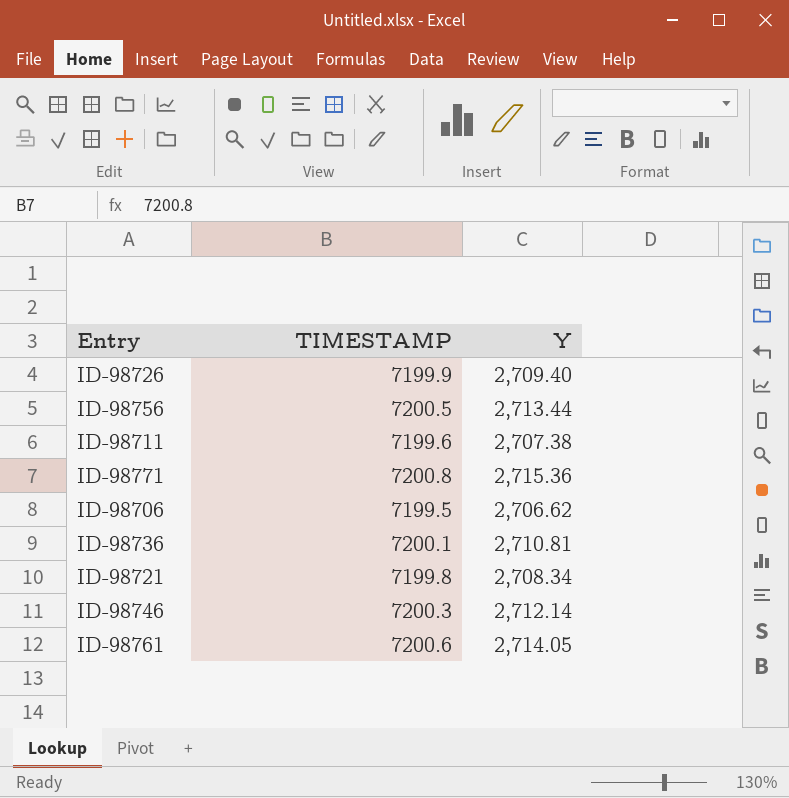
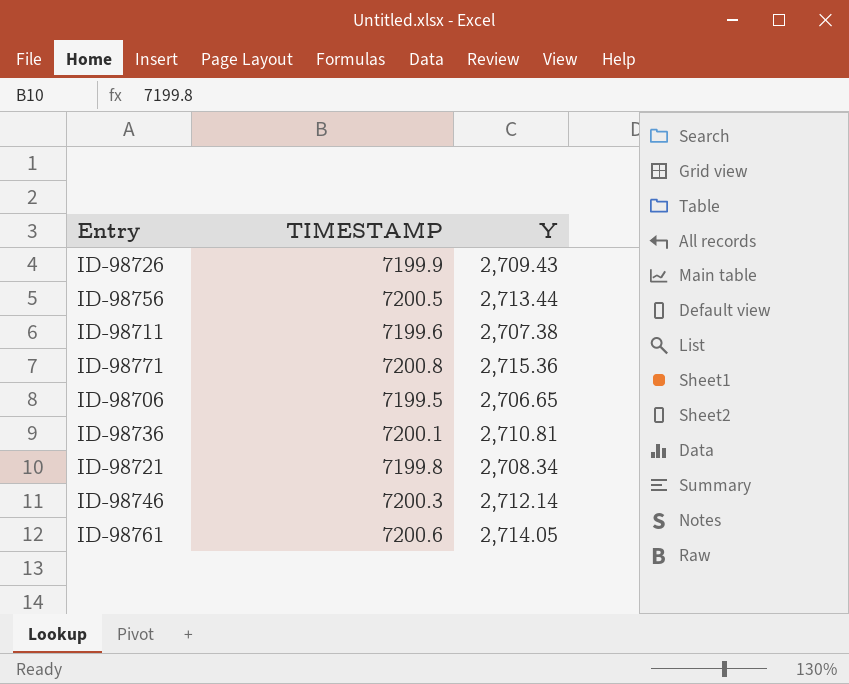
ID-98726 | Y: 2,709.40 -> 2,709.43
ID-98706 | Y: 2,706.62 -> 2,706.65

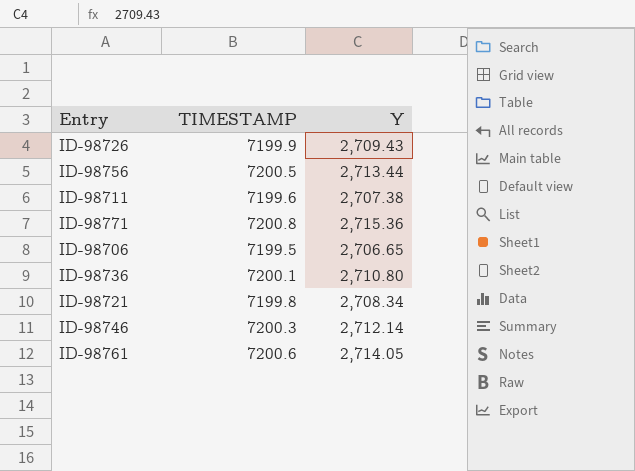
ID-98736 | Y: 2,710.81 -> 2,710.80

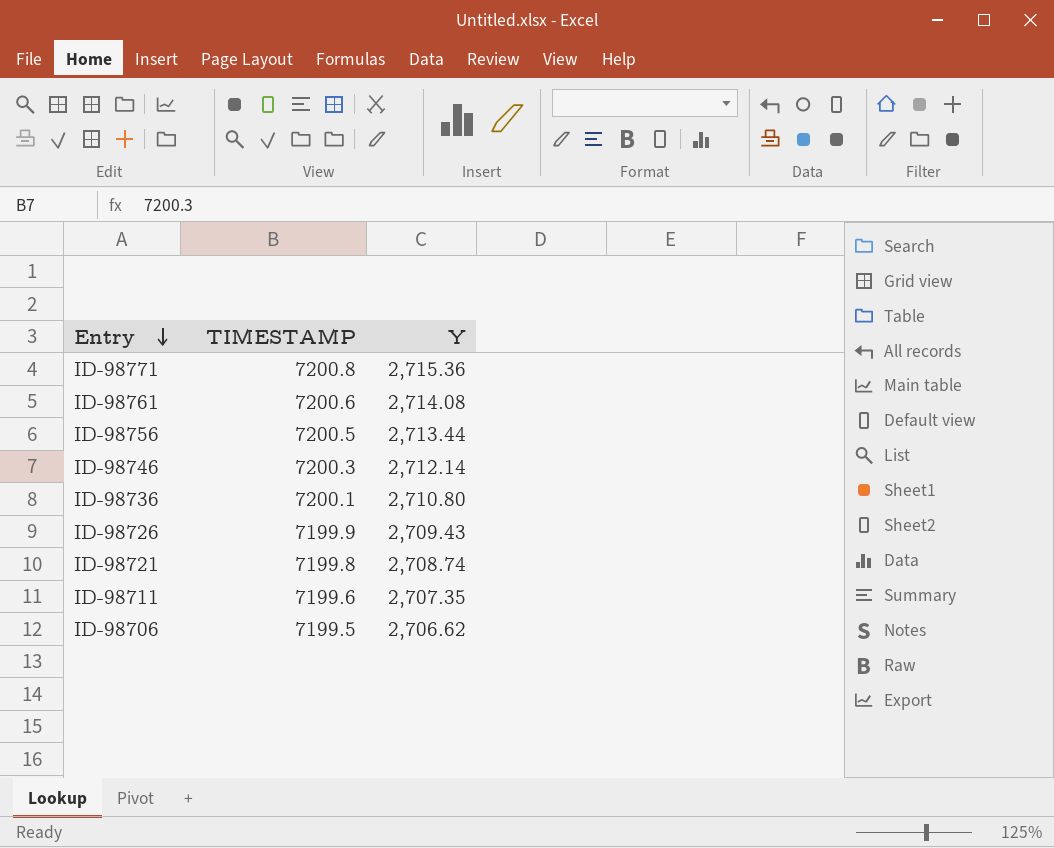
row order: none -> Entry descending
ID-98761 | Y: 2,714.05 -> 2,714.08
ID-98721 | Y: 2,708.34 -> 2,708.74
ID-98711 | Y: 2,707.38 -> 2,707.35
ID-98706 | Y: 2,706.65 -> 2,706.62

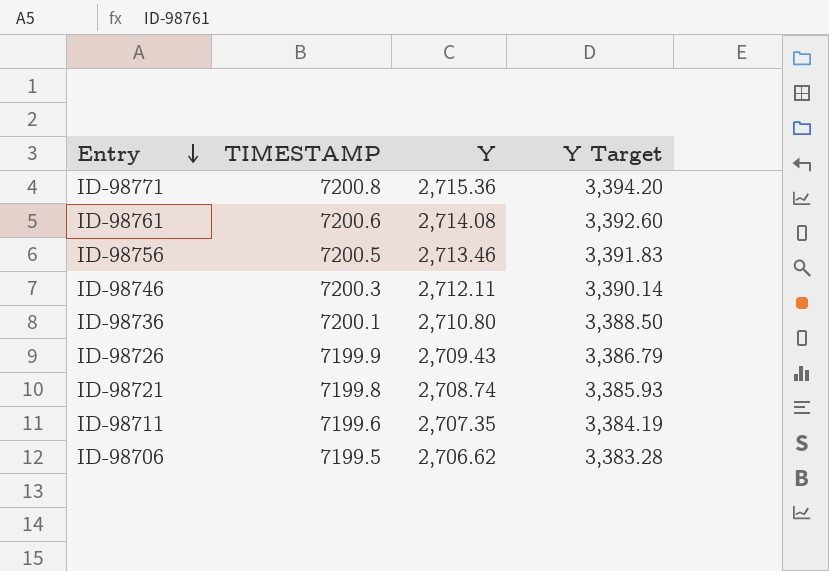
column Y Target | formula: none -> [Y] * 1.25
ID-98756 | Y: 2,713.44 -> 2,713.46
ID-98746 | Y: 2,712.14 -> 2,712.11

